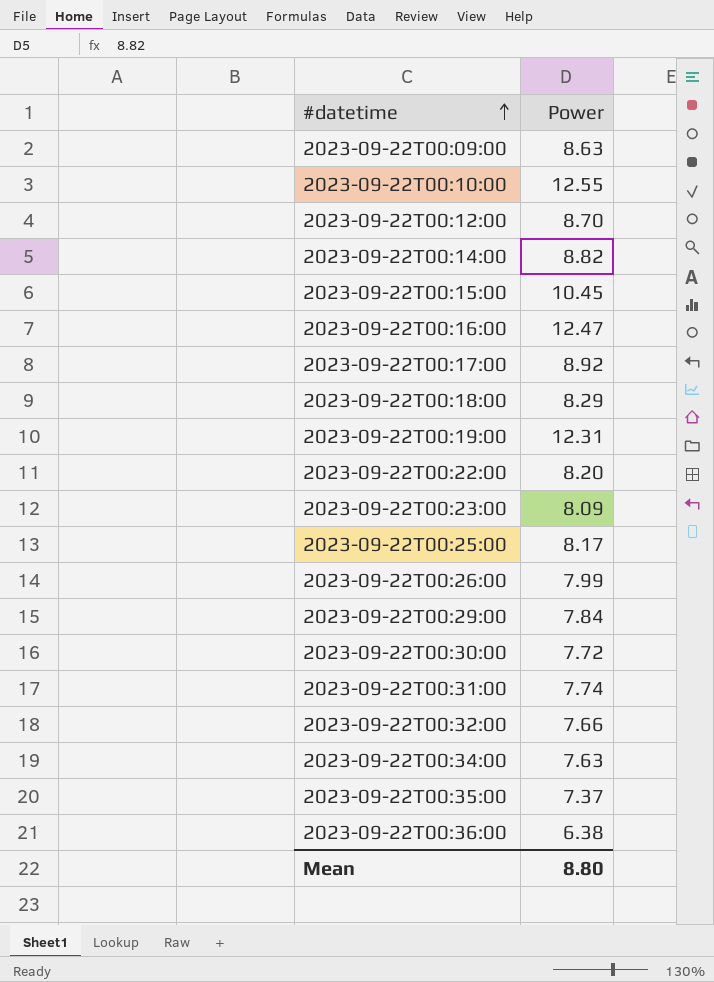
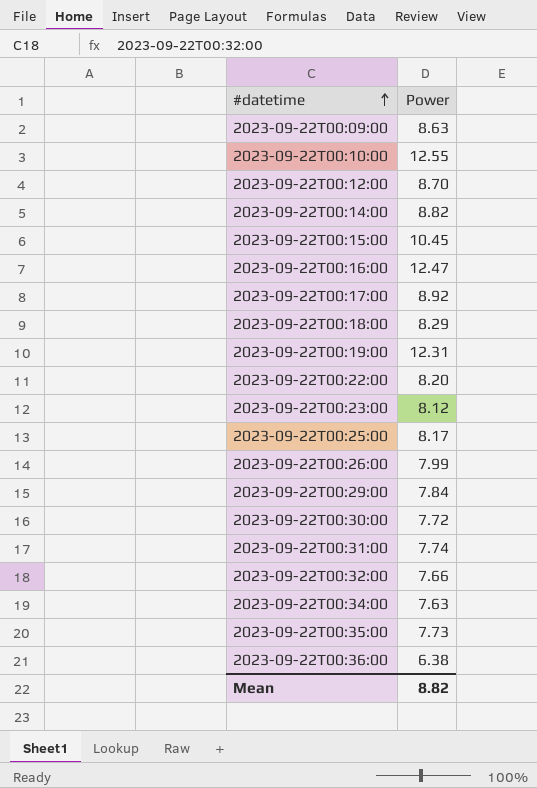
2023-09-22T00:23:00 | Power: 8.09 -> 8.12
2023-09-22T00:35:00 | Power: 7.37 -> 7.73
Mean | Power: 8.80 -> 8.82

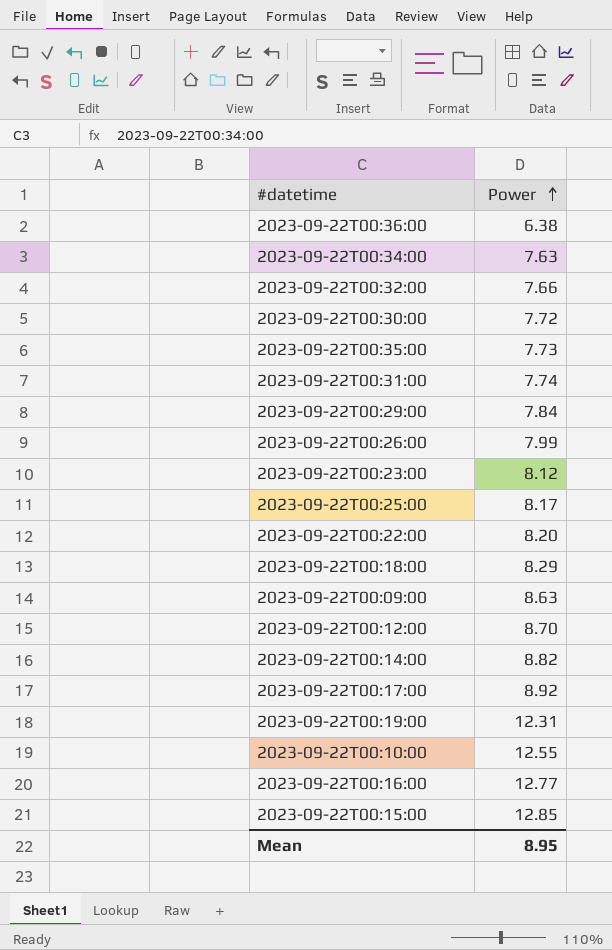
row order: #datetime ascending -> Power ascending
2023-09-22T00:16:00 | Power: 12.47 -> 12.77
2023-09-22T00:15:00 | Power: 10.45 -> 12.85
Mean | Power: 8.82 -> 8.95

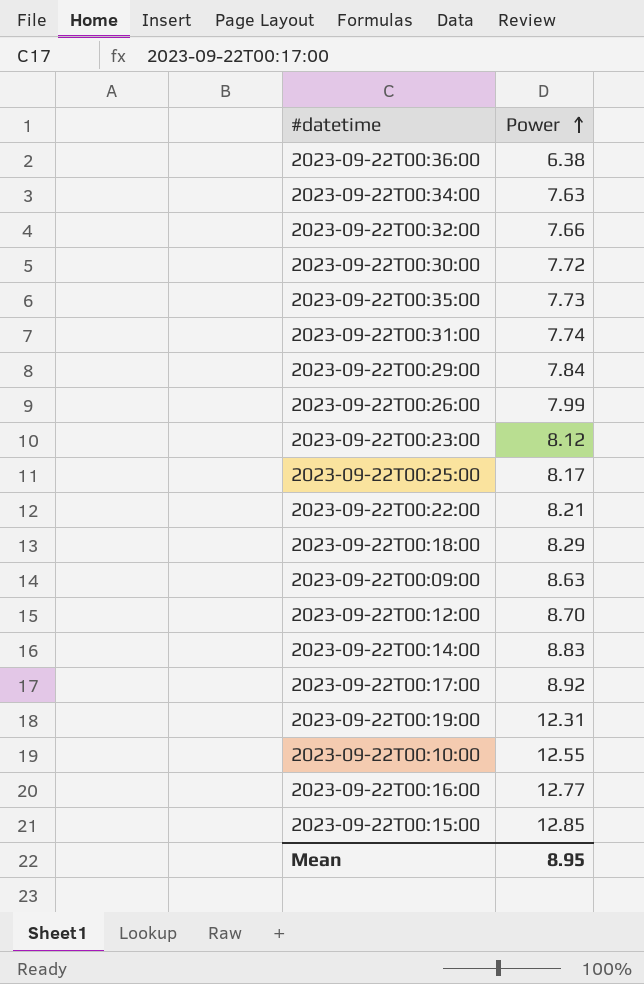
2023-09-22T00:22:00 | Power: 8.20 -> 8.21
2023-09-22T00:14:00 | Power: 8.82 -> 8.83

